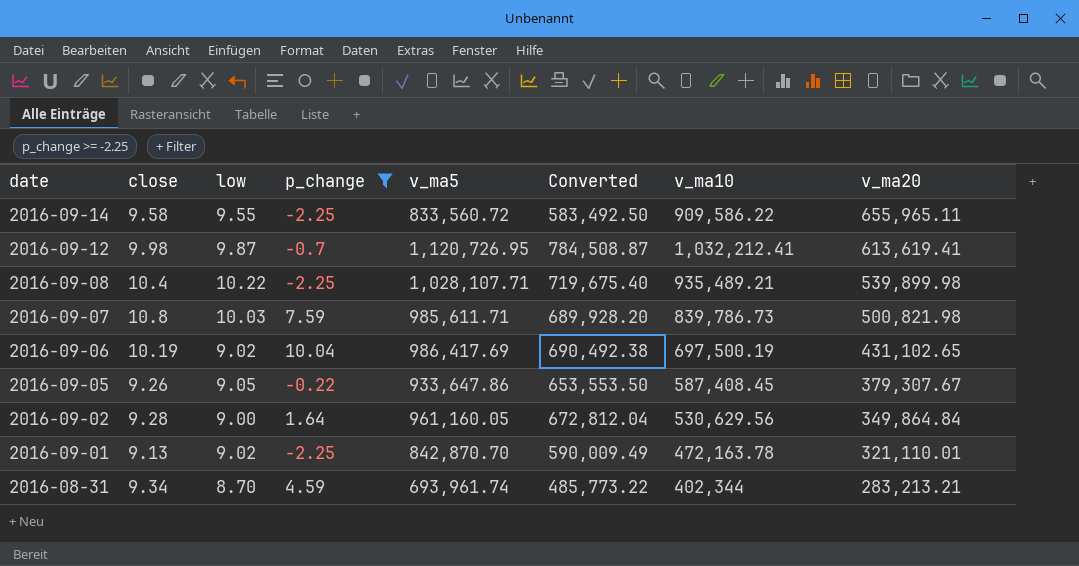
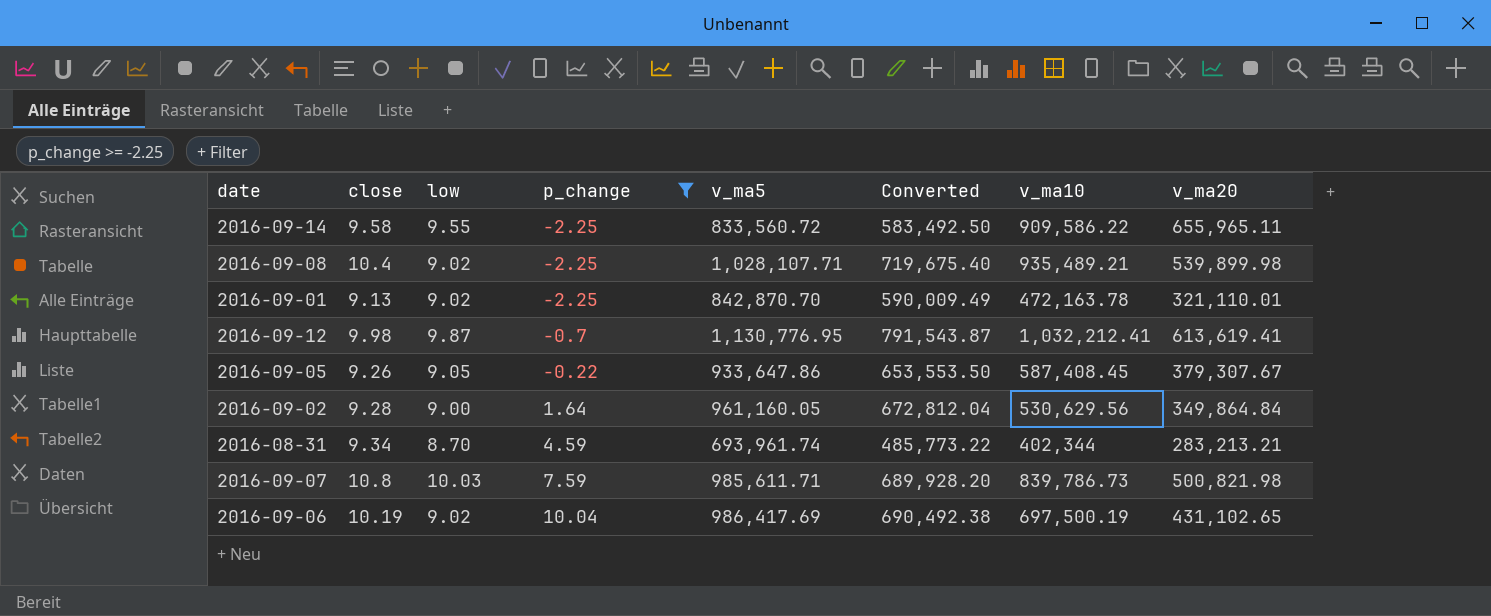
row order: date descending -> p_change ascending
2016-09-08 | low: 10.22 -> 9.02
2016-09-12 | v_ma5: 1,120,726.95 -> 1,130,776.95
2016-09-12 | Converted: 784,508.87 -> 791,543.87

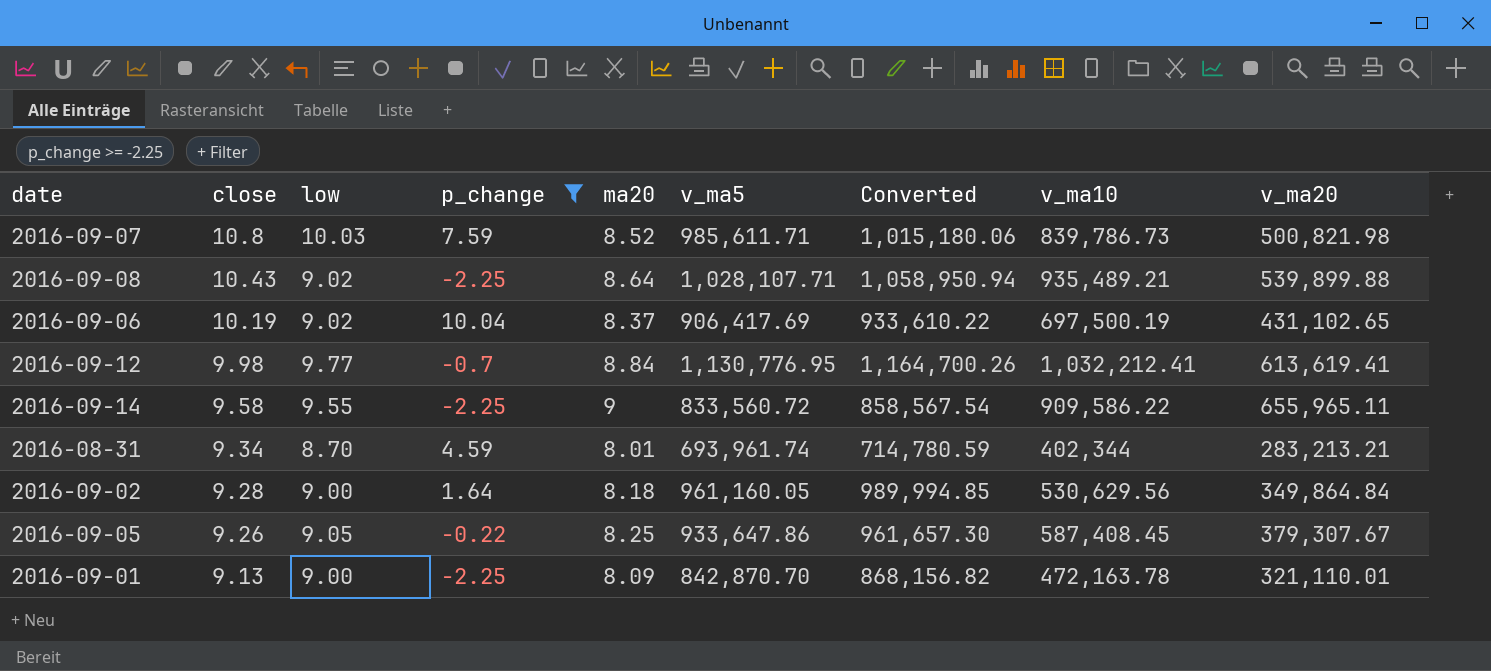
row order: p_change ascending -> close descending
column ma20 | position: none -> 5
column Converted | formula: [v_ma5] * 0.7 -> [v_ma5] * 1.03
2016-09-08 | close: 10.4 -> 10.43
2016-09-08 | v_ma20: 539,899.98 -> 539,899.88
2016-09-06 | v_ma5: 986,417.69 -> 906,417.69
2016-09-12 | low: 9.87 -> 9.77
2016-09-01 | low: 9.02 -> 9.00

